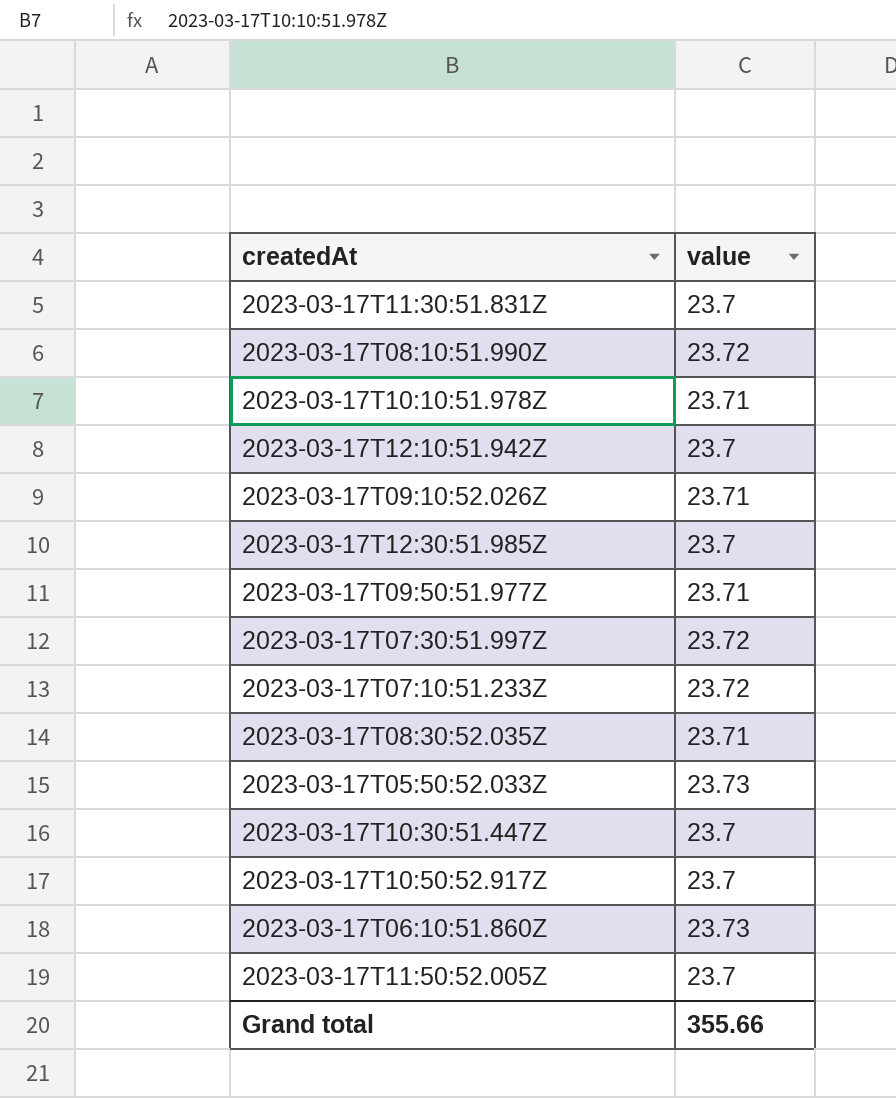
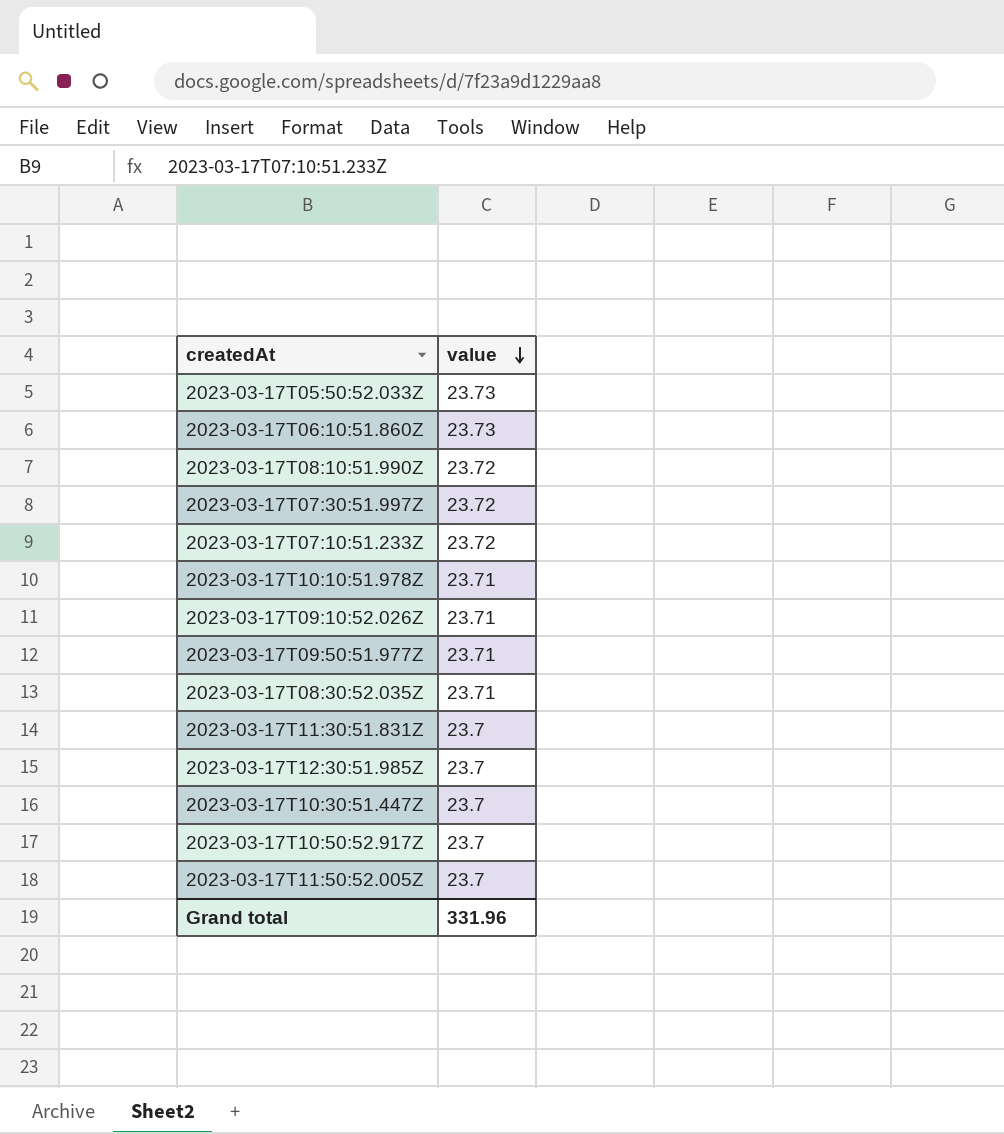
row order: none -> value descending
row 2023-03-17T12:10:51.942Z: 23.7 -> none
Grand total | value: 355.66 -> 331.96

